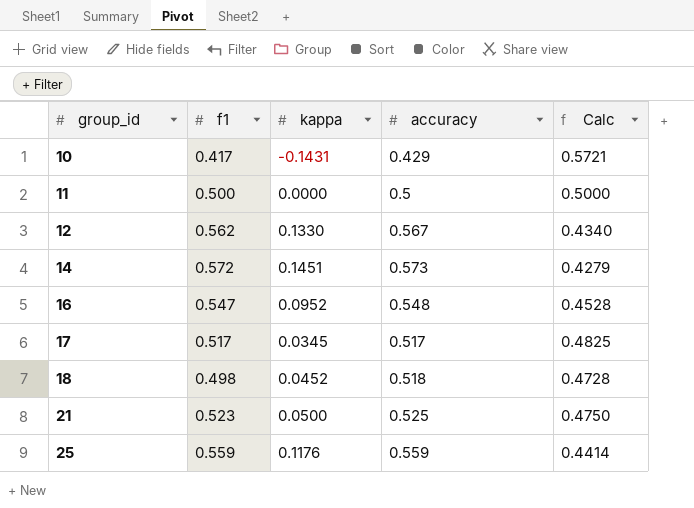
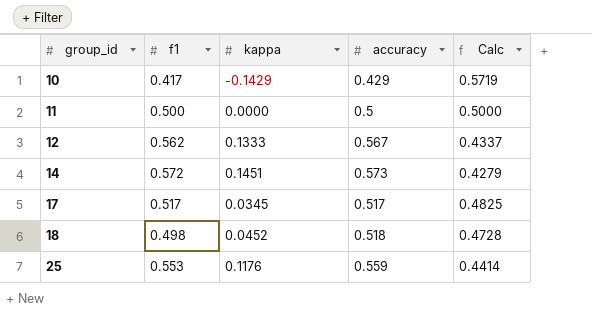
row 16: 0.547 | 0.0952 | 0.548 | 0.4528 -> none
row 21: 0.523 | 0.0500 | 0.525 | 0.4750 -> none
10 | kappa: -0.1431 -> -0.1429
10 | Calc: 0.5721 -> 0.5719
12 | kappa: 0.1330 -> 0.1333
12 | Calc: 0.4340 -> 0.4337
25 | f1: 0.559 -> 0.553

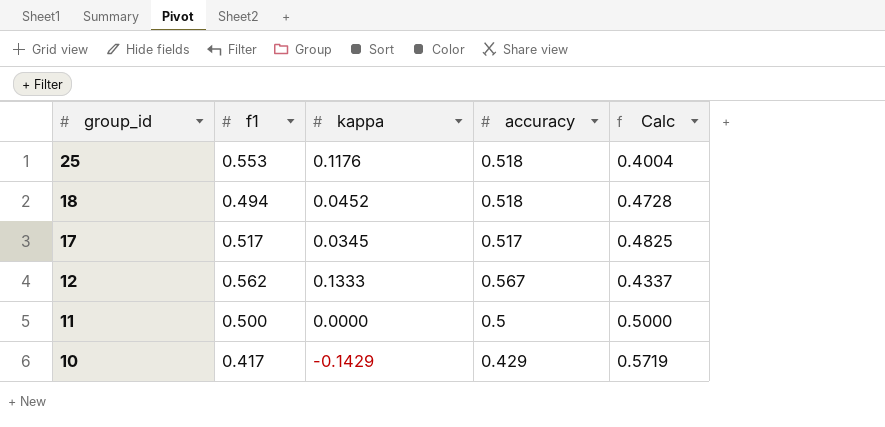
row order: group_id ascending -> group_id descending
row 14: 0.572 | 0.1451 | 0.573 | 0.4279 -> none
25 | accuracy: 0.559 -> 0.518
25 | Calc: 0.4414 -> 0.4004
18 | f1: 0.498 -> 0.494

